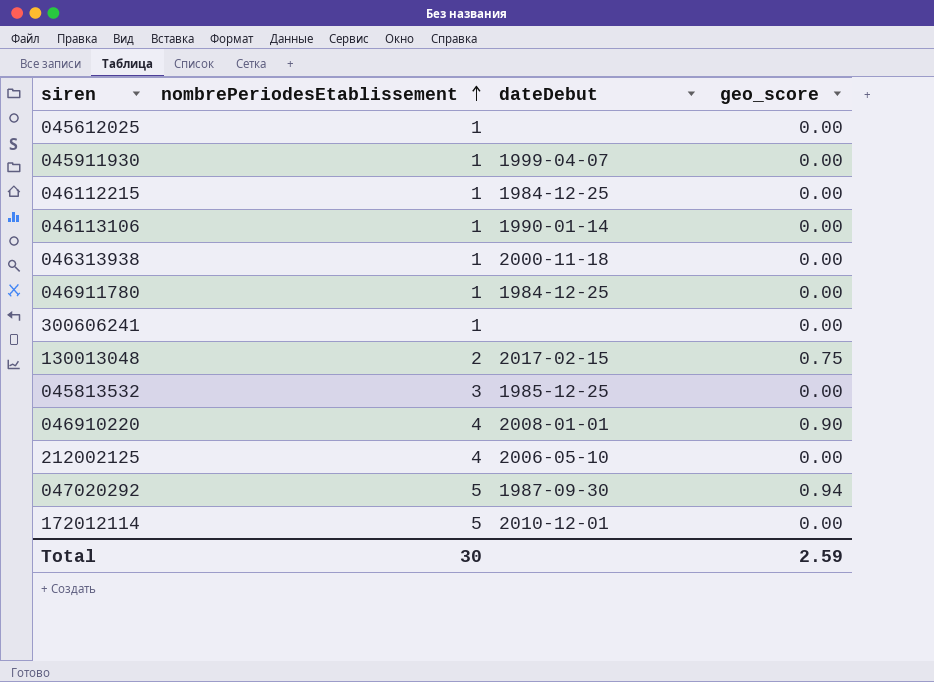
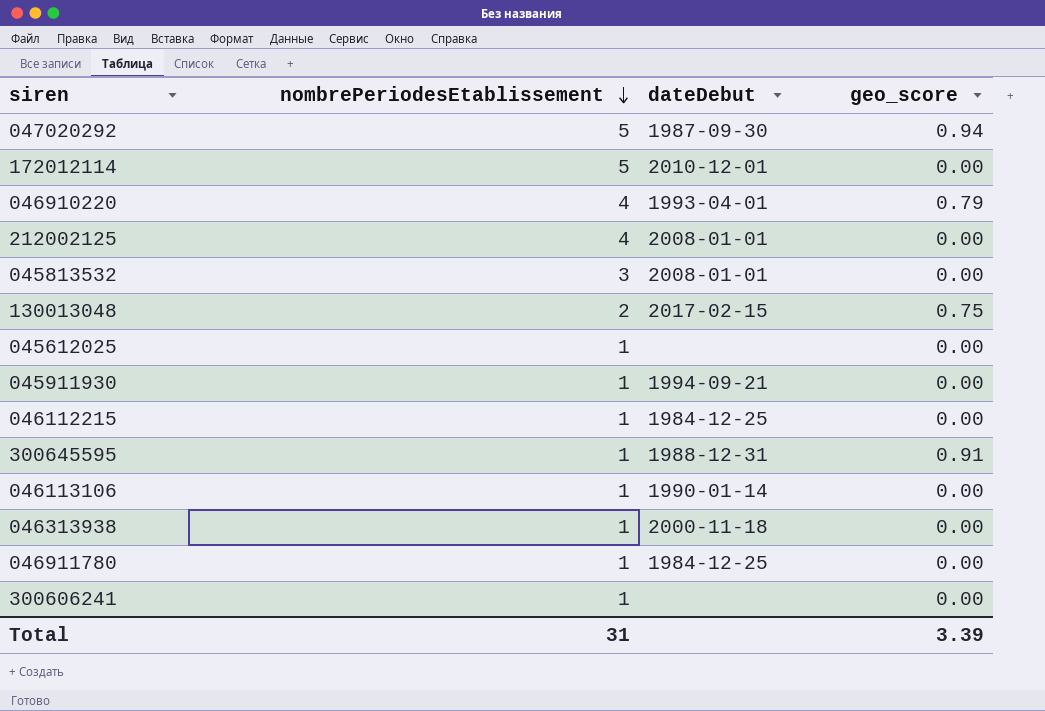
row order: nombrePeriodesEtablissement ascending -> nombrePeriodesEtablissement descending
046910220 | dateDebut: 2008-01-01 -> 1993-04-01
046910220 | geo_score: 0.90 -> 0.79
212002125 | dateDebut: 2006-05-10 -> 2008-01-01
045813532 | dateDebut: 1985-12-25 -> 2008-01-01
045911930 | dateDebut: 1999-04-07 -> 1994-09-21
row 300645595: none -> 1 | 1988-12-31 | 0.91
Total | nombrePeriodesEtablissement: 30 -> 31
Total | geo_score: 2.59 -> 3.39

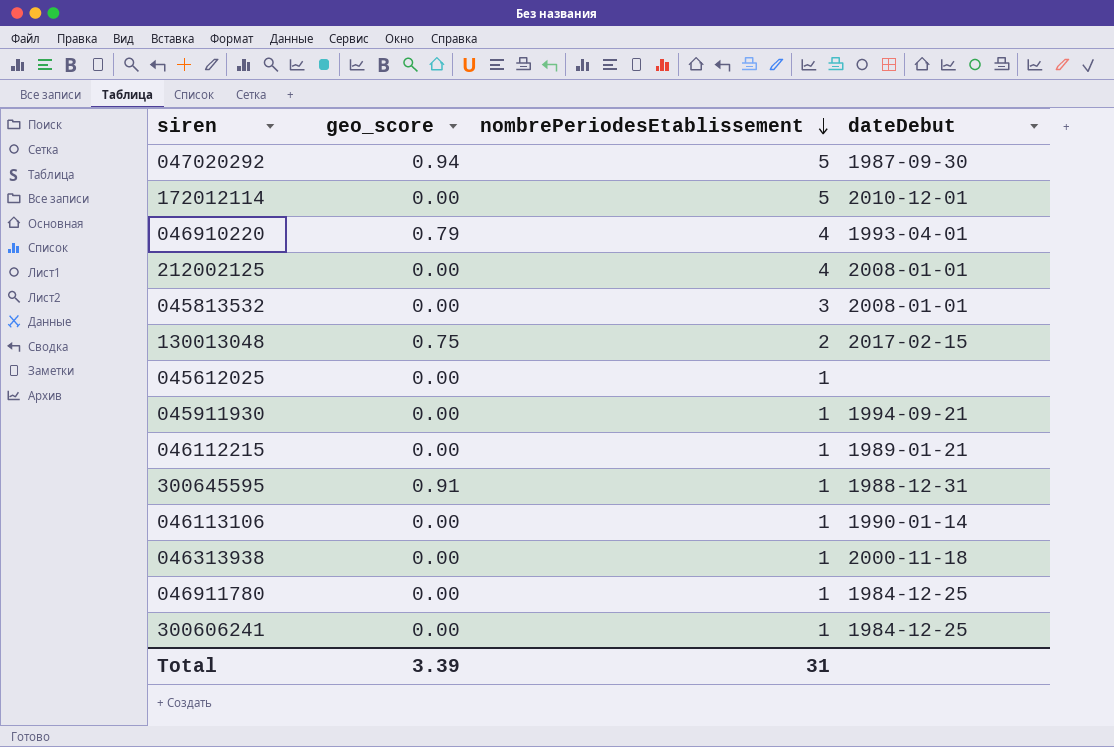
column geo_score | position: 4 -> 2
046112215 | dateDebut: 1984-12-25 -> 1989-01-21
300606241 | dateDebut: none -> 1984-12-25

